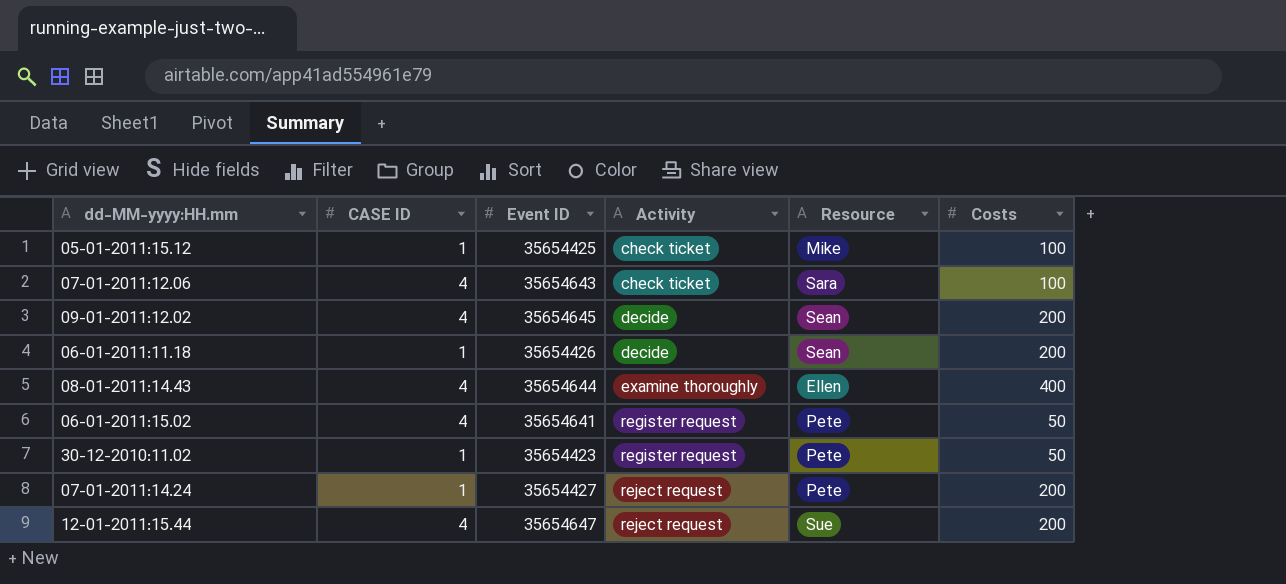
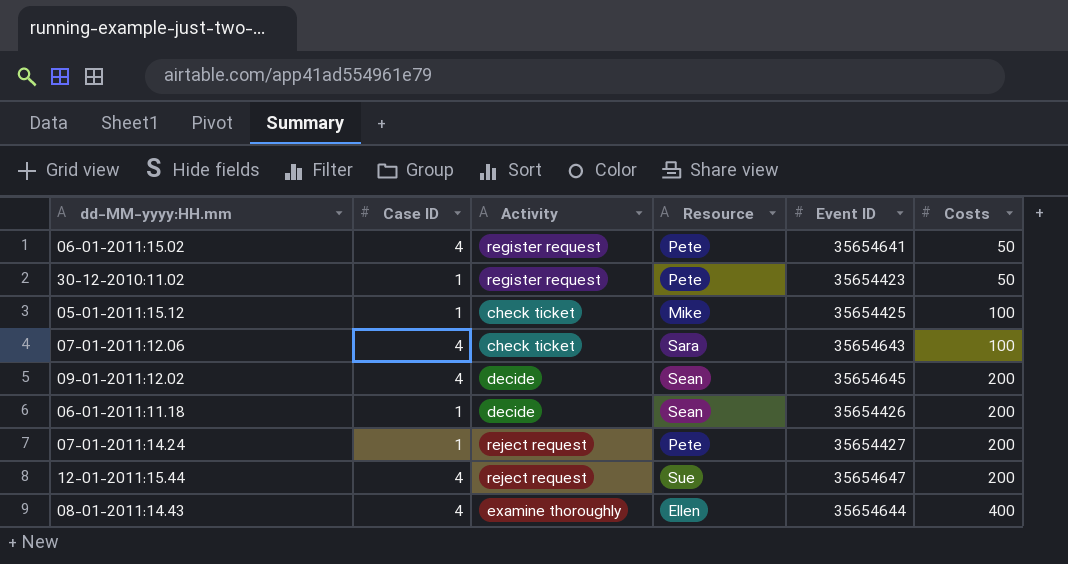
row order: Activity ascending -> Costs ascending
column name: CASE ID -> Case ID
column Event ID | position: 3 -> 5

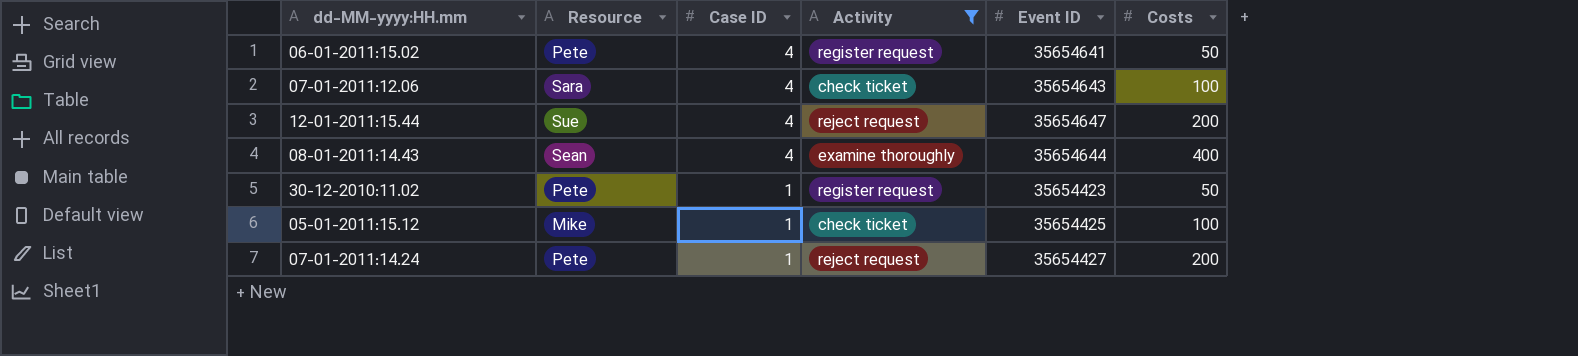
filter: none -> Activity != decide
row order: Costs ascending -> Case ID descending
column Resource | position: 4 -> 2
08-01-2011:14.43 | Resource: Ellen -> Sean

